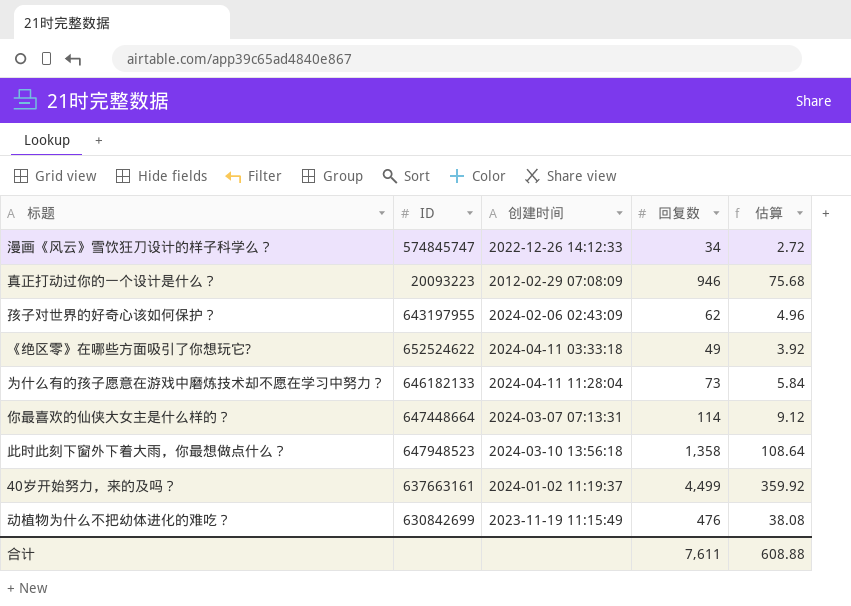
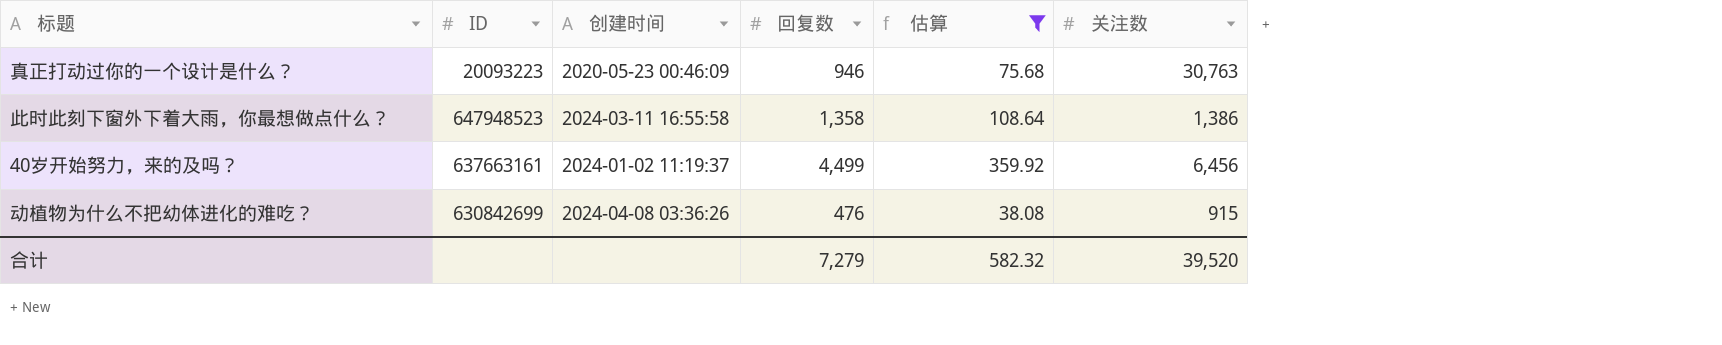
filter: none -> 估算 >= 38.08
column 关注数 | position: none -> 6
真正打动过你的一个设计是什么？ | 创建时间: 2012-02-29 07:08:09 -> 2020-05-23 00:46:09
此时此刻下窗外下着大雨，你最想做点什么？ | 创建时间: 2024-03-10 13:56:18 -> 2024-03-11 16:55:58
动植物为什么不把幼体进化的难吃？ | 创建时间: 2023-11-19 11:15:49 -> 2024-04-08 03:36:26
合计 | 回复数: 7,611 -> 7,279
合计 | 估算: 608.88 -> 582.32

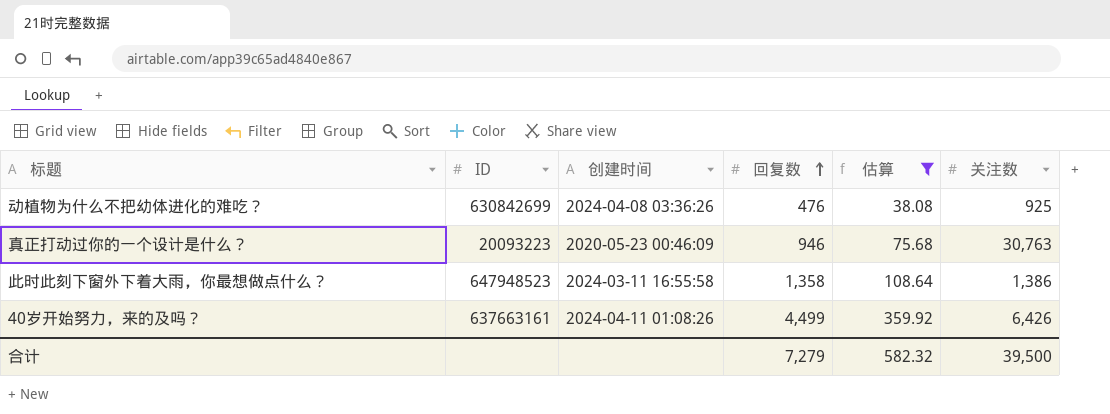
row order: none -> 回复数 ascending
动植物为什么不把幼体进化的难吃？ | 关注数: 915 -> 925
40岁开始努力，来的及吗？ | 创建时间: 2024-01-02 11:19:37 -> 2024-04-11 01:08:26
40岁开始努力，来的及吗？ | 关注数: 6,456 -> 6,426
合计 | 关注数: 39,520 -> 39,500

